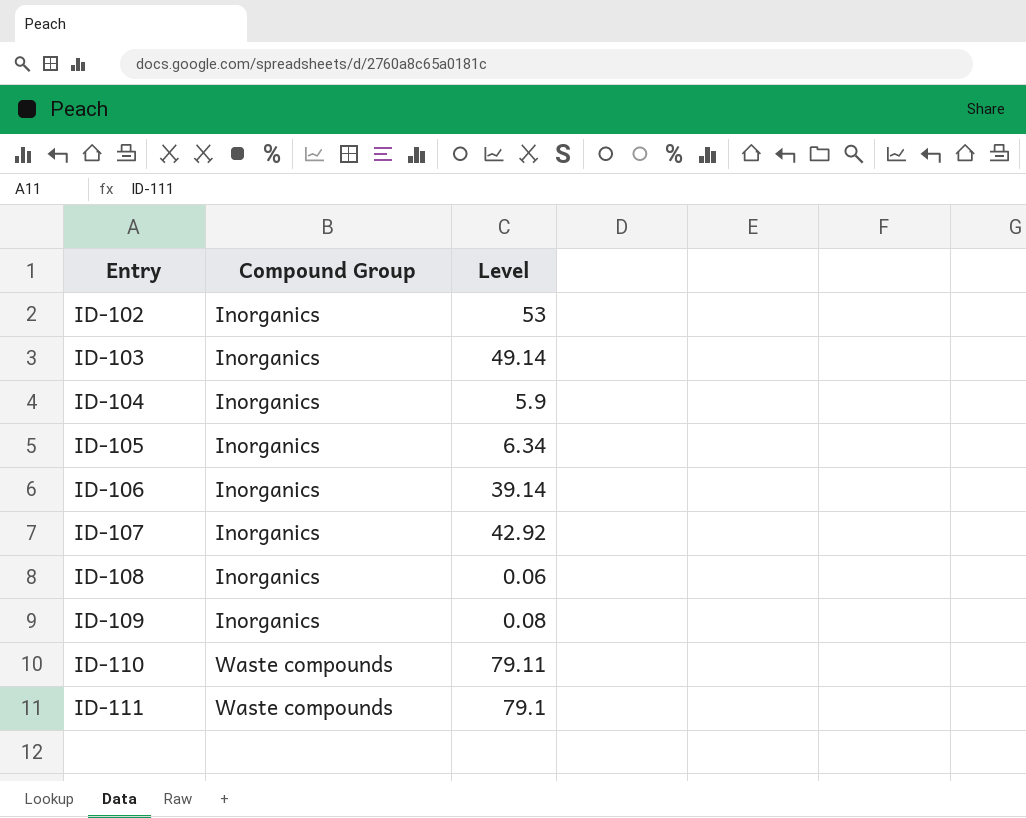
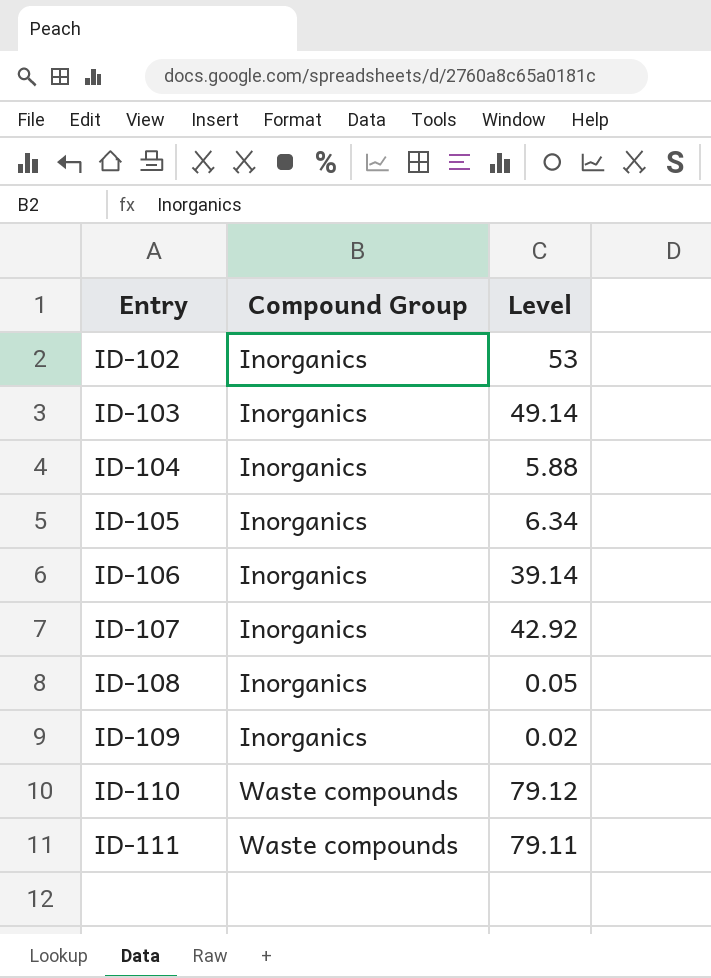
ID-104 | Level: 5.9 -> 5.88
ID-108 | Level: 0.06 -> 0.05
ID-109 | Level: 0.08 -> 0.02
ID-110 | Level: 79.11 -> 79.12
ID-111 | Level: 79.1 -> 79.11

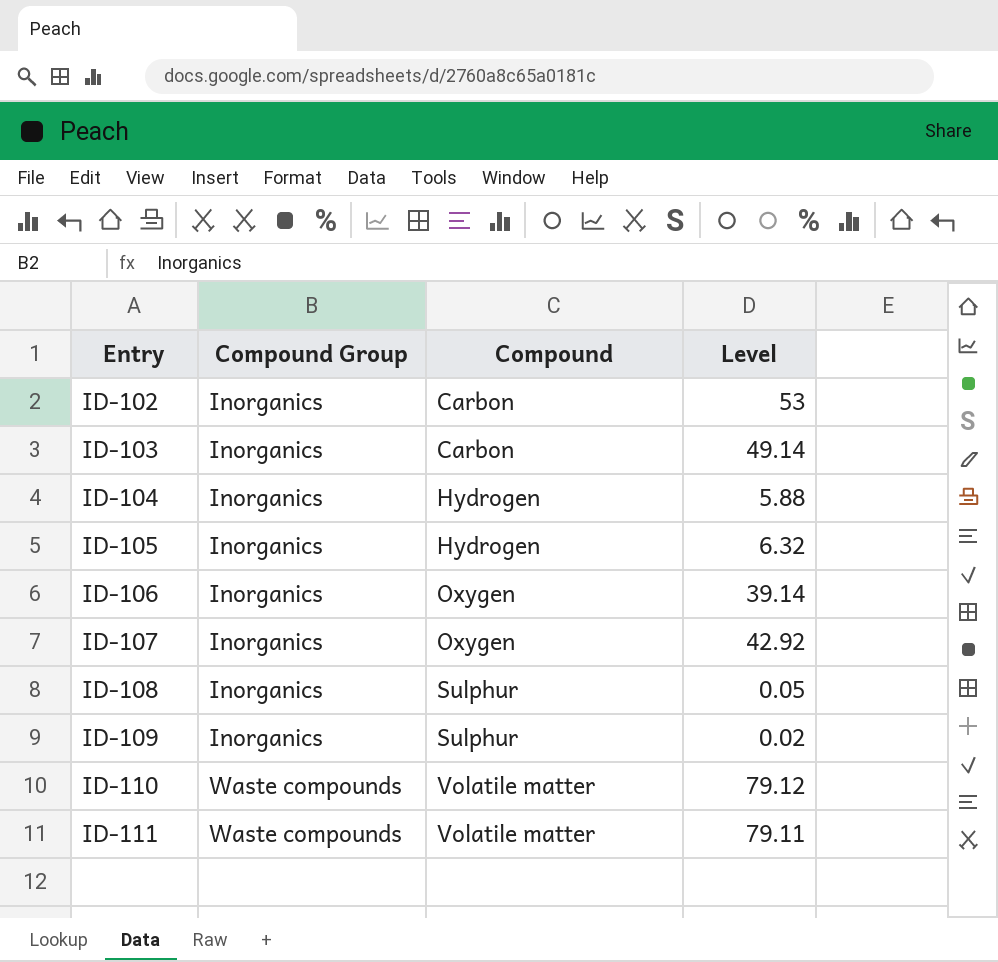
column Compound | position: none -> 3
ID-105 | Level: 6.34 -> 6.32

